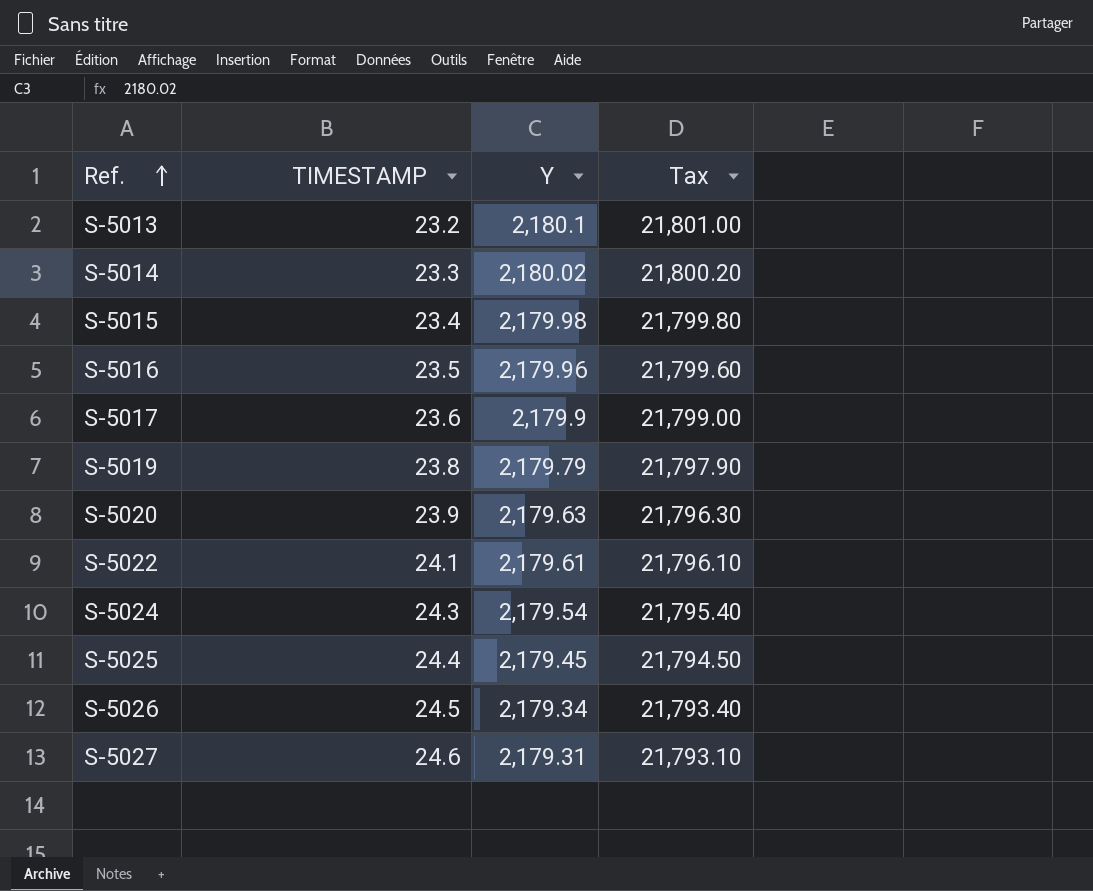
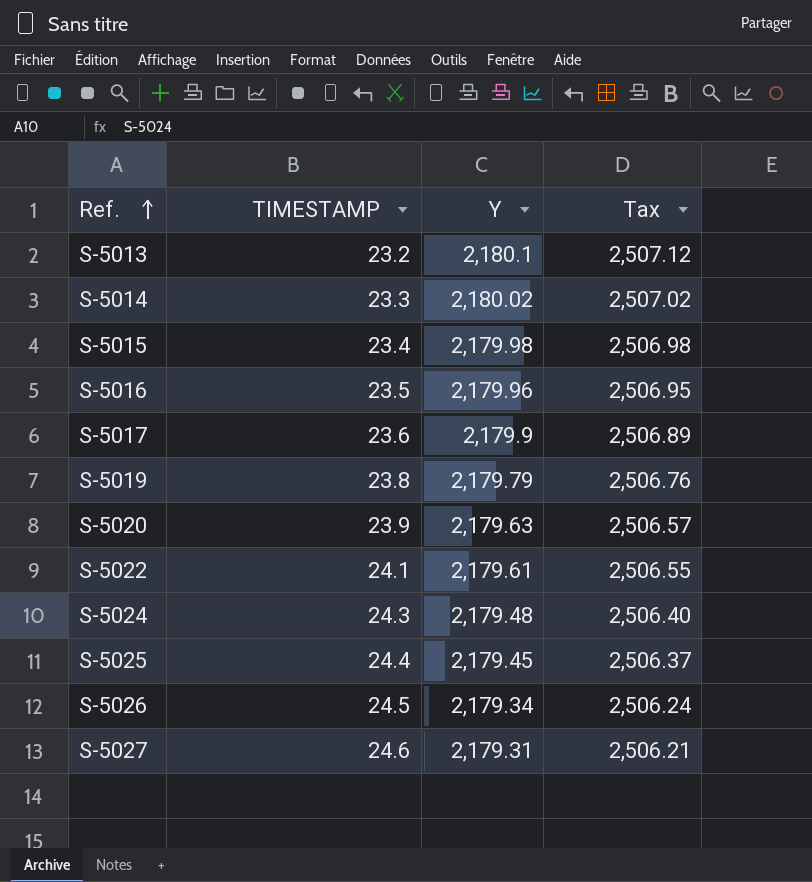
column Tax | formula: [Y] * 10 -> [Y] * 1.15
S-5024 | Y: 2,179.54 -> 2,179.48

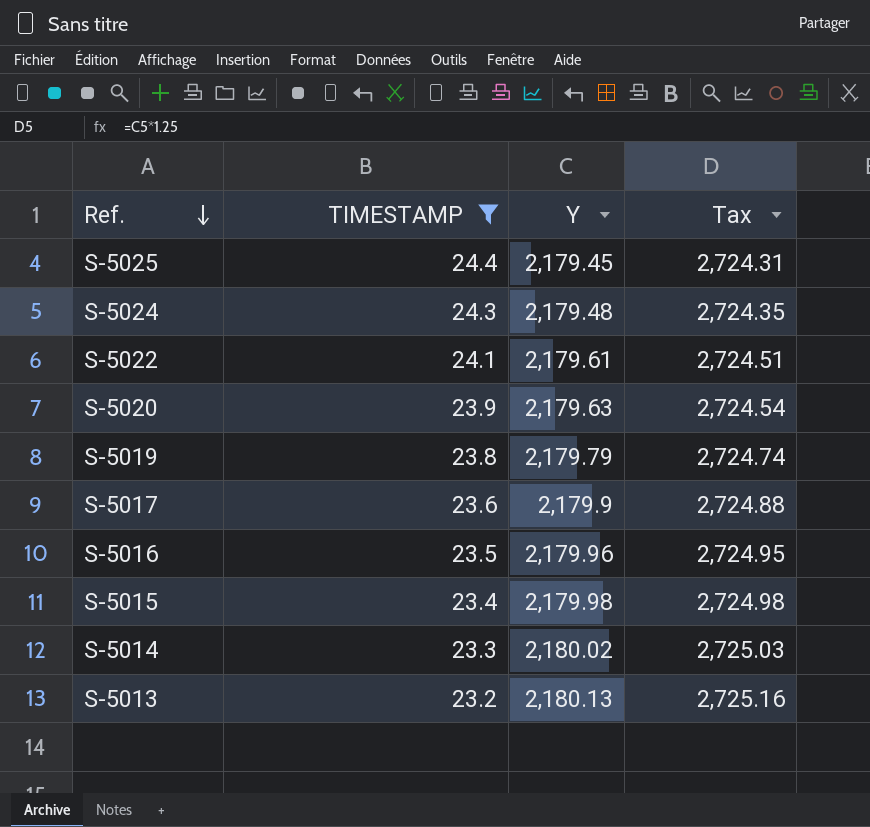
filter: none -> TIMESTAMP <= 24.4
row order: Ref. ascending -> Ref. descending
column Tax | formula: [Y] * 1.15 -> [Y] * 1.25
S-5013 | Y: 2,180.1 -> 2,180.13

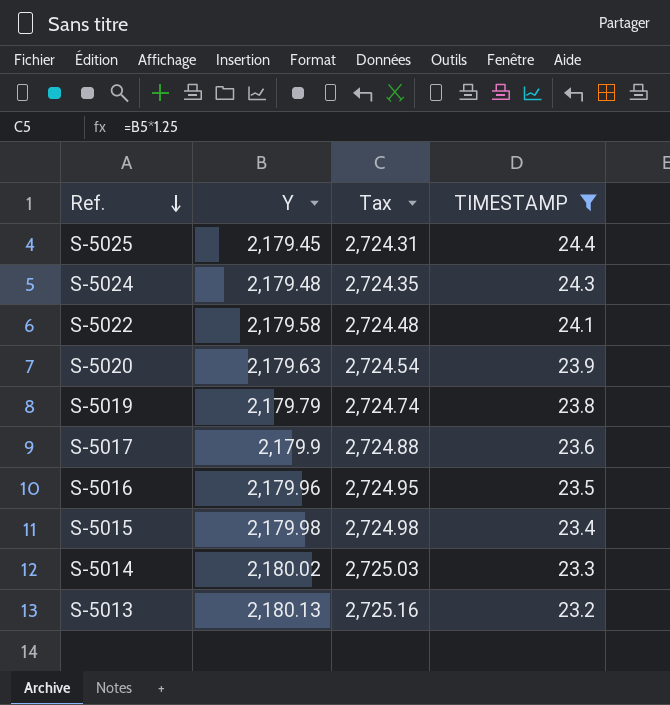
column TIMESTAMP | position: 2 -> 4
S-5022 | Y: 2,179.61 -> 2,179.58
S-5022 | Tax: 2,724.51 -> 2,724.48

